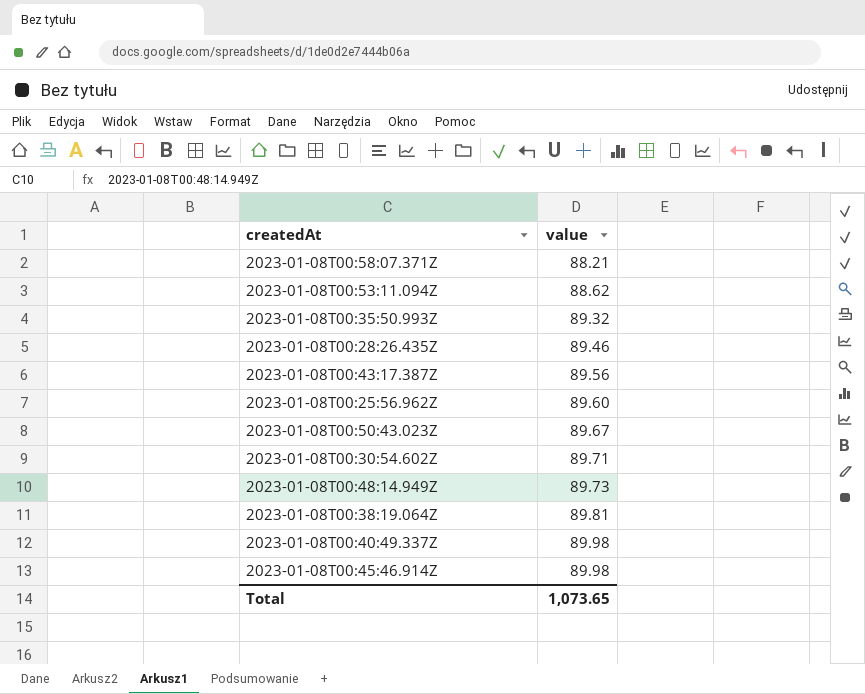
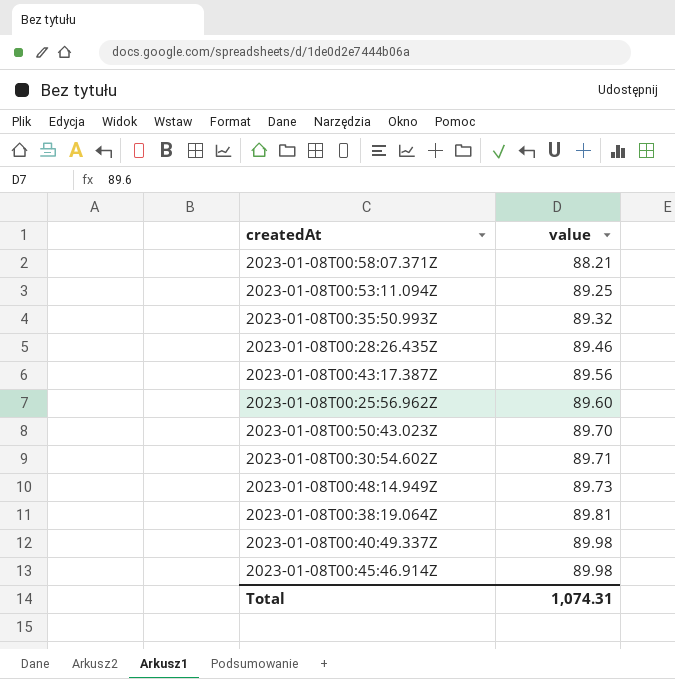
2023-01-08T00:53:11.094Z | value: 88.62 -> 89.25
2023-01-08T00:50:43.023Z | value: 89.67 -> 89.70
Total | value: 1,073.65 -> 1,074.31

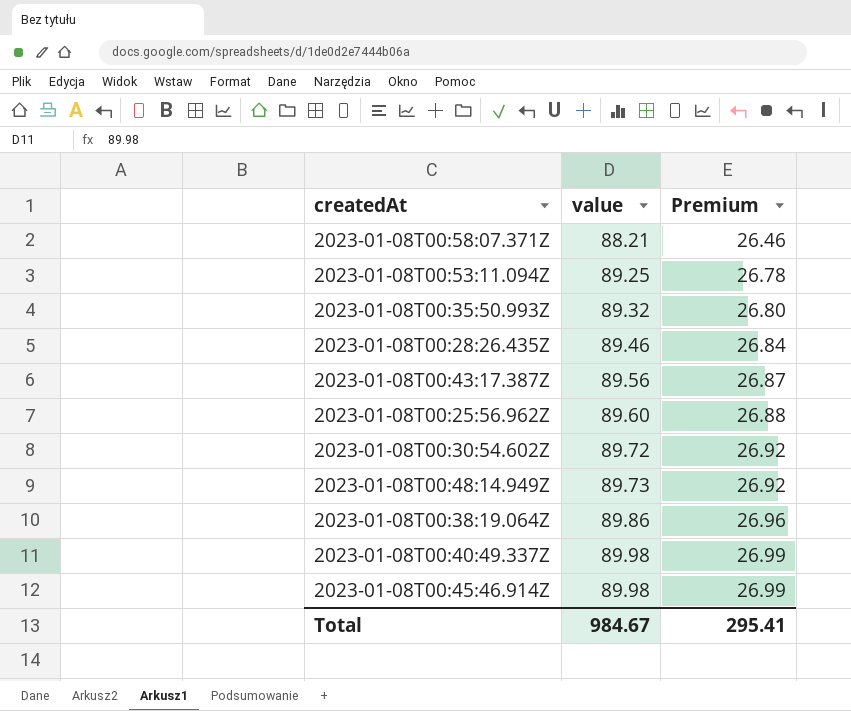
column Premium | formula: none -> [value] * 0.3
row 2023-01-08T00:50:43.023Z: 89.70 -> none
2023-01-08T00:30:54.602Z | value: 89.71 -> 89.72
2023-01-08T00:38:19.064Z | value: 89.81 -> 89.86
Total | value: 1,074.31 -> 984.67

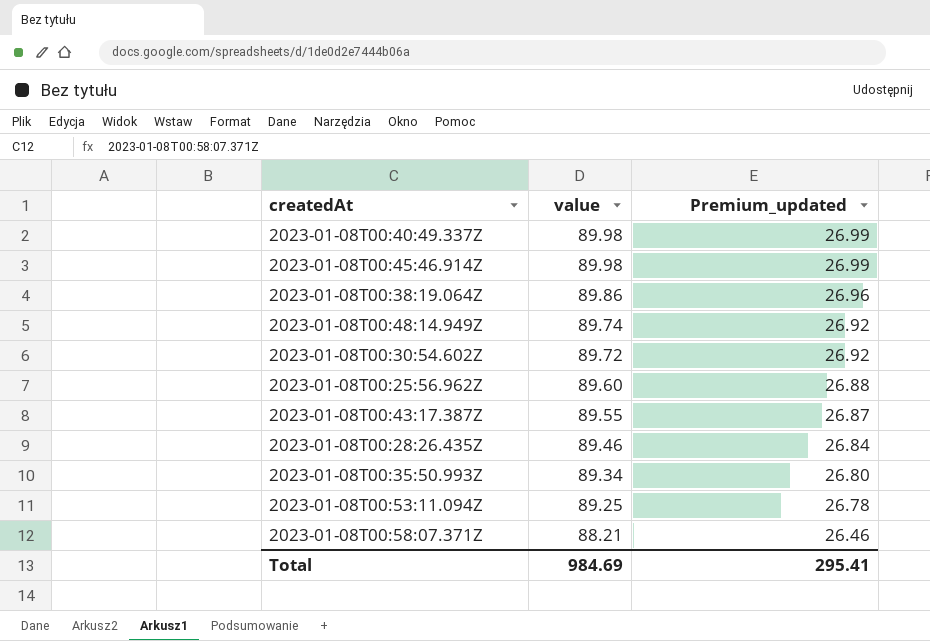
row order: value ascending -> value descending
column name: Premium -> Premium_updated
2023-01-08T00:48:14.949Z | value: 89.73 -> 89.74
2023-01-08T00:43:17.387Z | value: 89.56 -> 89.55
2023-01-08T00:35:50.993Z | value: 89.32 -> 89.34
Total | value: 984.67 -> 984.69

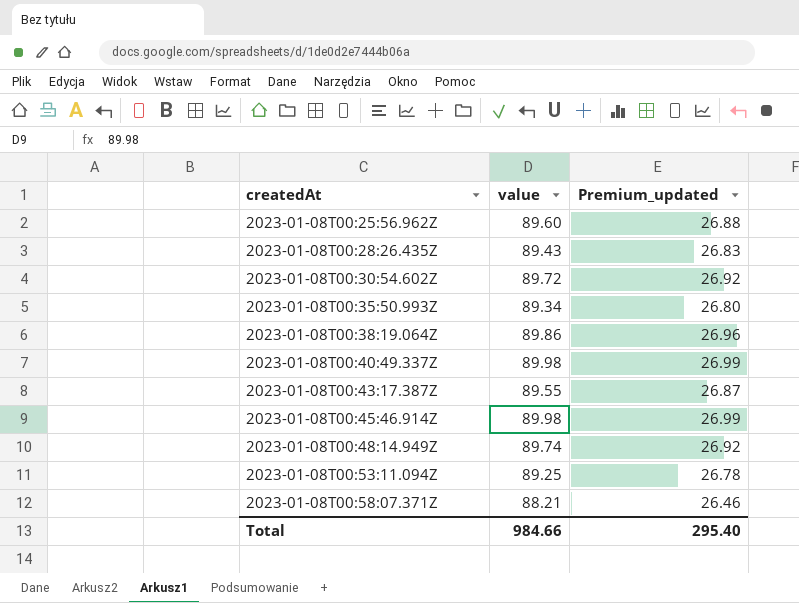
row order: value descending -> createdAt ascending
2023-01-08T00:28:26.435Z | value: 89.46 -> 89.43
2023-01-08T00:28:26.435Z | Premium_updated: 26.84 -> 26.83
Total | value: 984.69 -> 984.66
Total | Premium_updated: 295.41 -> 295.40

